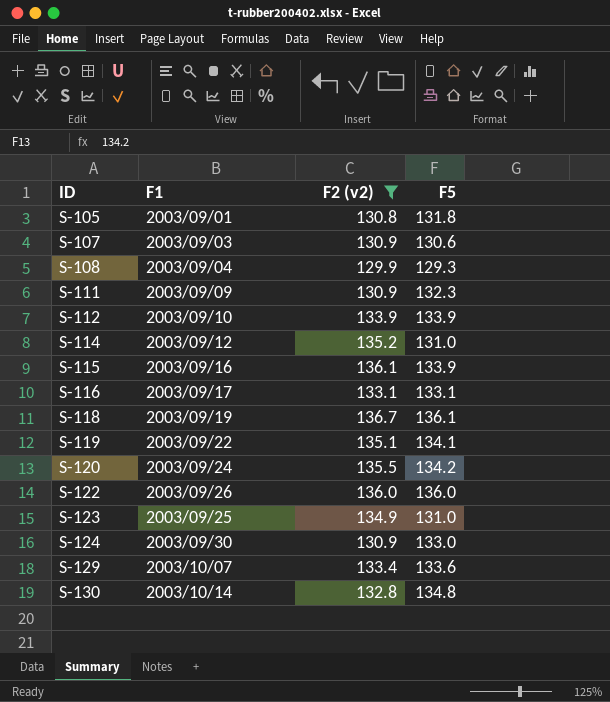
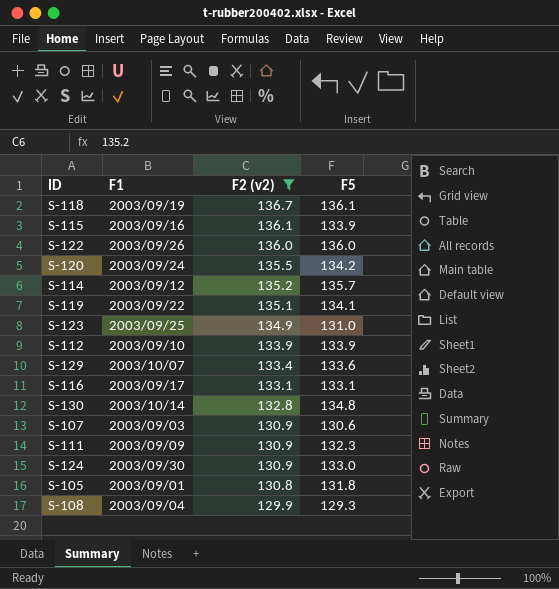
row order: ID ascending -> F2 (v2) descending
S-114 | F5: 131.0 -> 135.7

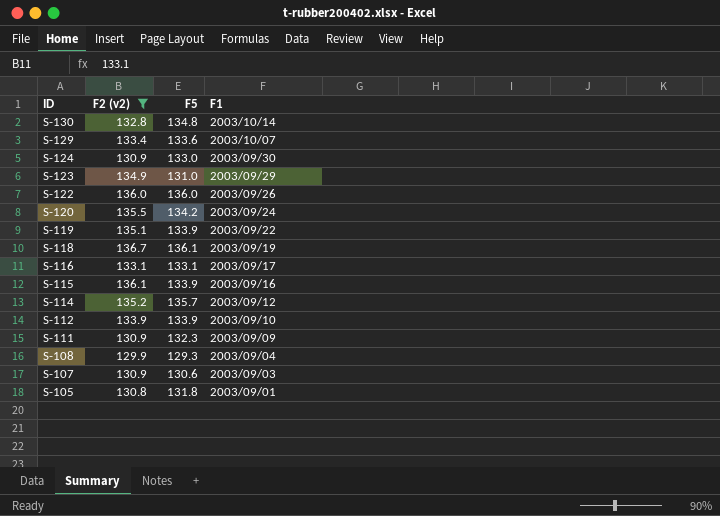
row order: F2 (v2) descending -> ID descending
column F1 | position: 2 -> 4
S-123 | F1: 2003/09/25 -> 2003/09/29
S-119 | F5: 134.1 -> 133.9

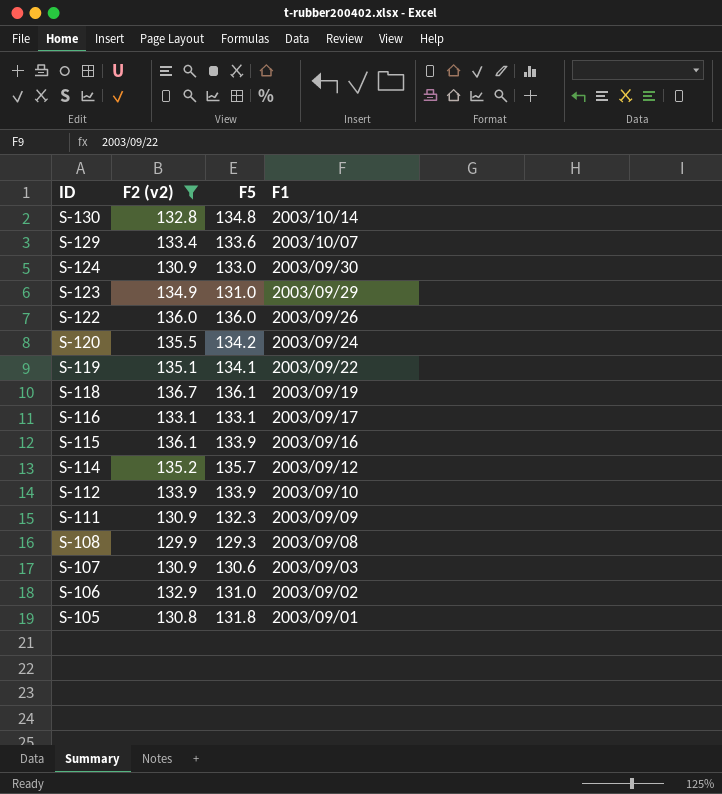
S-119 | F5: 133.9 -> 134.1
S-108 | F1: 2003/09/04 -> 2003/09/08
row S-106: none -> 132.9 | 131.0 | 2003/09/02

